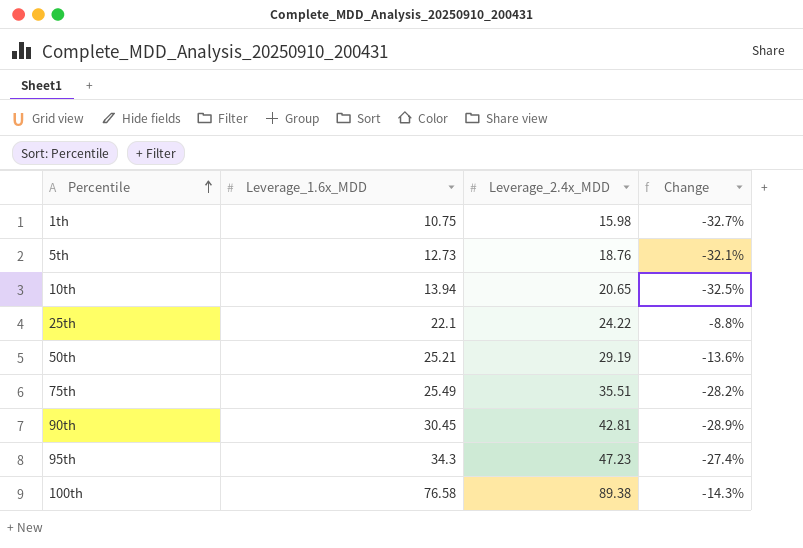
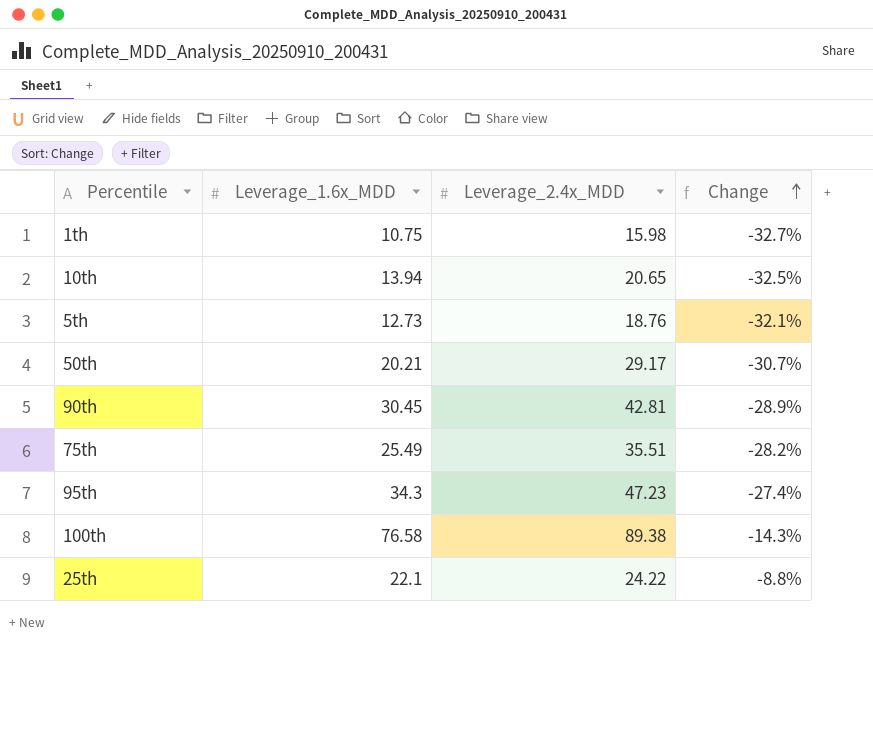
row order: Percentile ascending -> Change ascending
50th | Leverage_1.6x_MDD: 25.21 -> 20.21
50th | Leverage_2.4x_MDD: 29.19 -> 29.17
50th | Change: -13.6% -> -30.7%

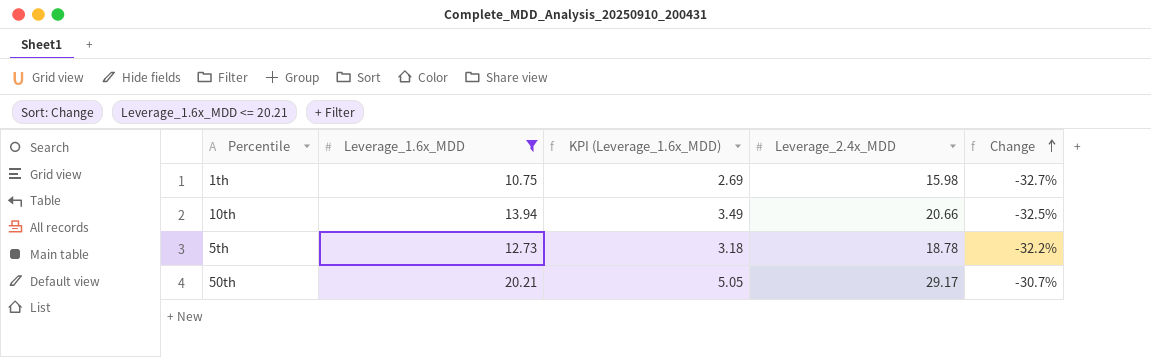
filter: none -> Leverage_1.6x_MDD <= 20.21
column KPI (Leverage_1.6x_MDD) | formula: none -> [Leverage_1.6x_MDD] * 0.25
10th | Leverage_2.4x_MDD: 20.65 -> 20.66
5th | Leverage_2.4x_MDD: 18.76 -> 18.78
5th | Change: -32.1% -> -32.2%

